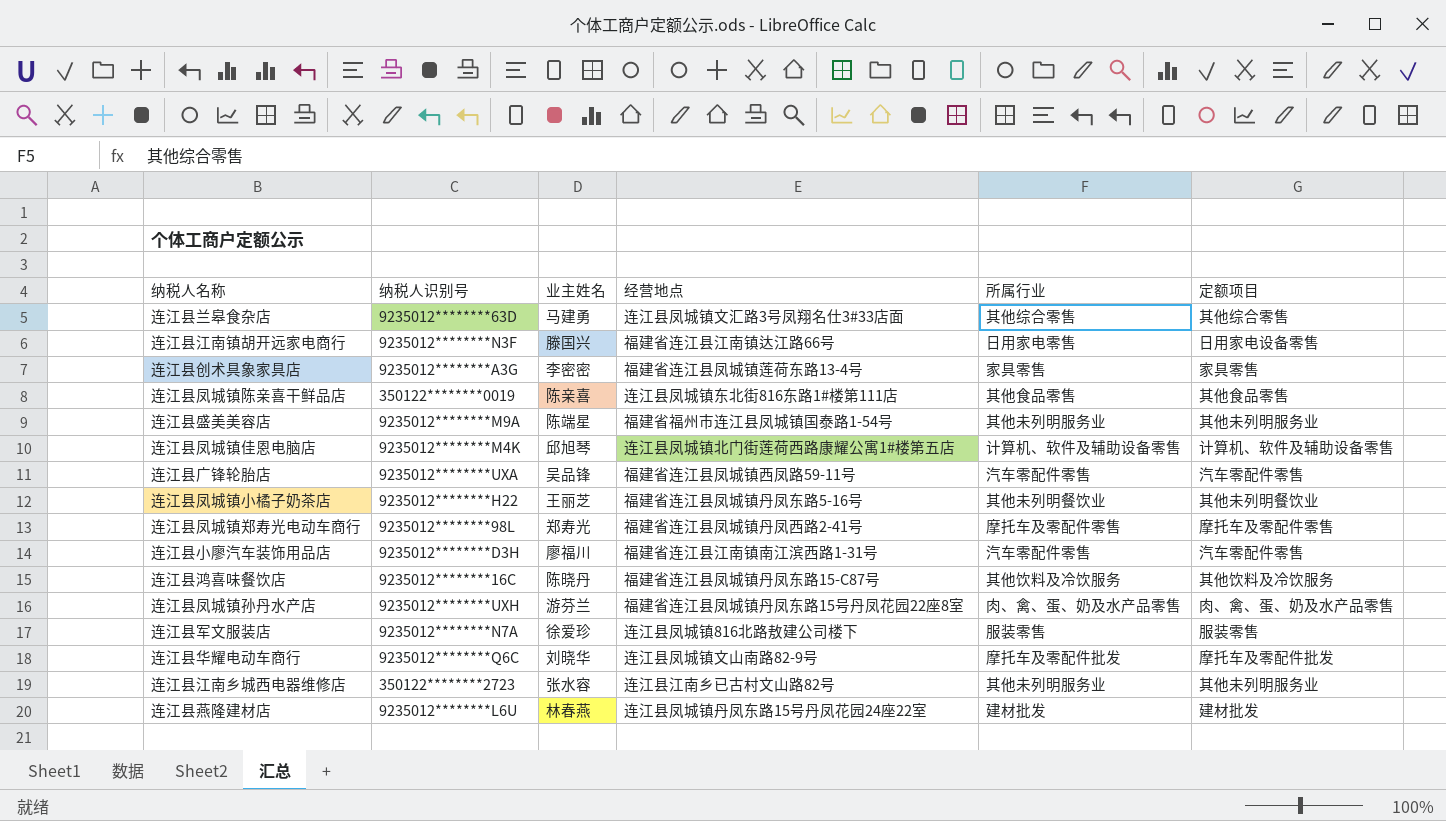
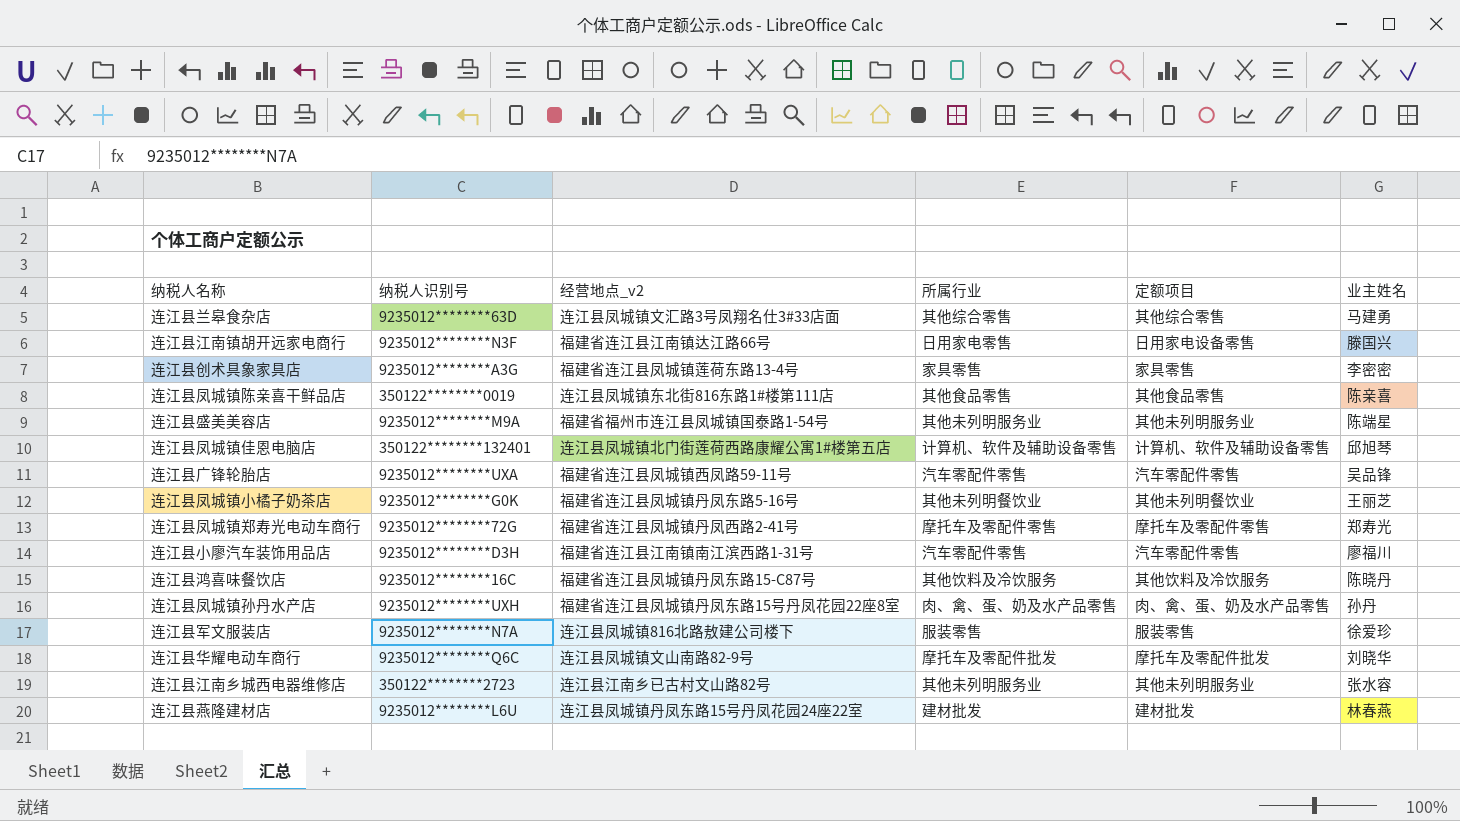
column name: 经营地点 -> 经营地点_v2
column 业主姓名 | position: 3 -> 6
连江县凤城镇佳恩电脑店 | 纳税人识别号: 9235012********M4K -> 350122********132401
连江县凤城镇小橘子奶茶店 | 纳税人识别号: 9235012********H22 -> 9235012********G0K
连江县凤城镇郑寿光电动车商行 | 纳税人识别号: 9235012********98L -> 9235012********72G
连江县凤城镇孙丹水产店 | 业主姓名: 游芬兰 -> 孙丹

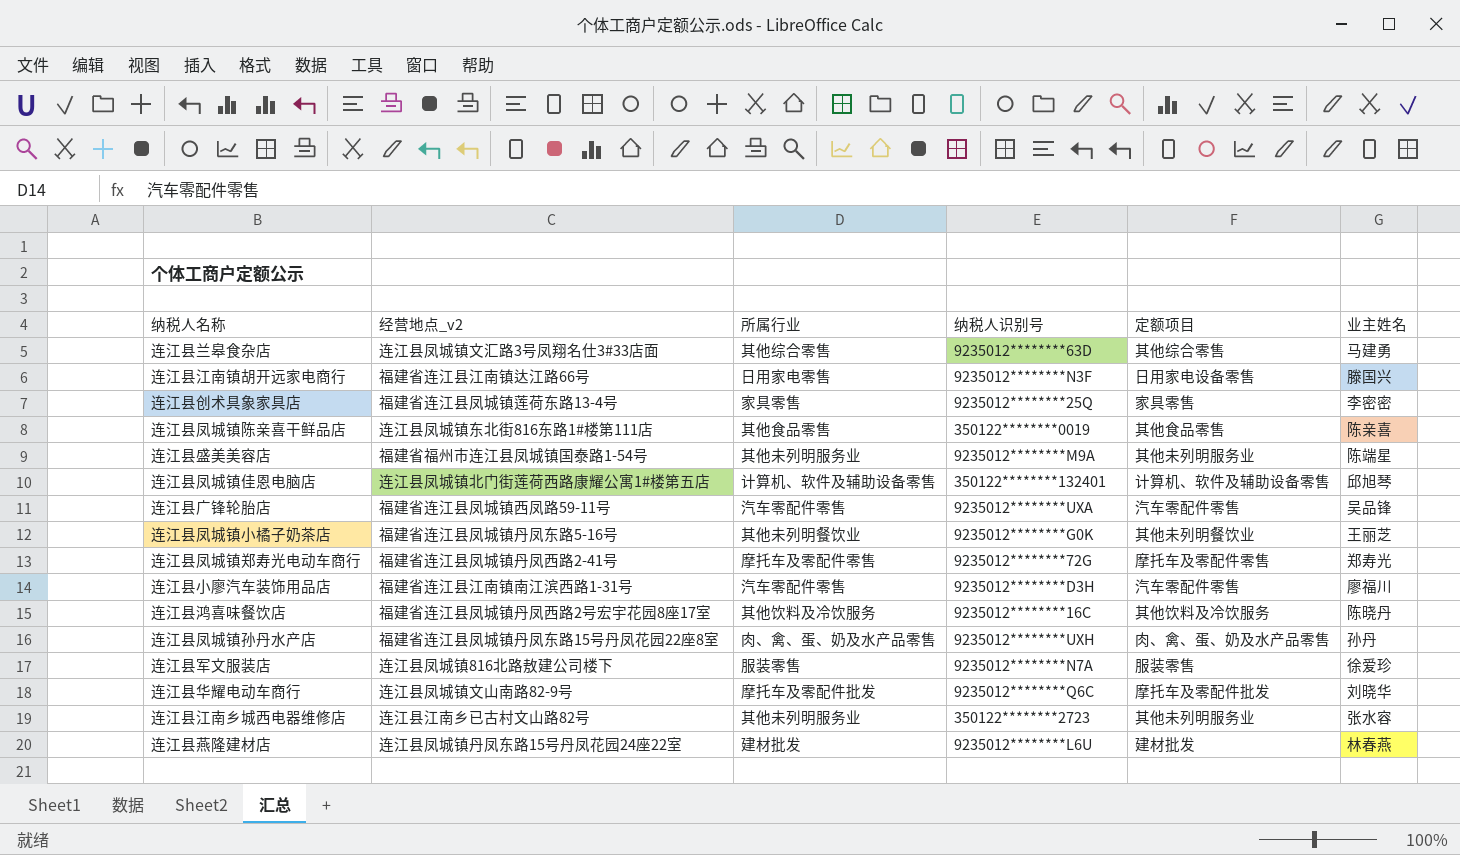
column 纳税人识别号 | position: 2 -> 4
连江县创术具象家具店 | 纳税人识别号: 9235012********A3G -> 9235012********25Q
连江县鸿喜味餐饮店 | 经营地点_v2: 福建省连江县凤城镇丹凤东路15-C87号 -> 福建省连江县凤城镇丹凤西路2号宏宇花园8座17室

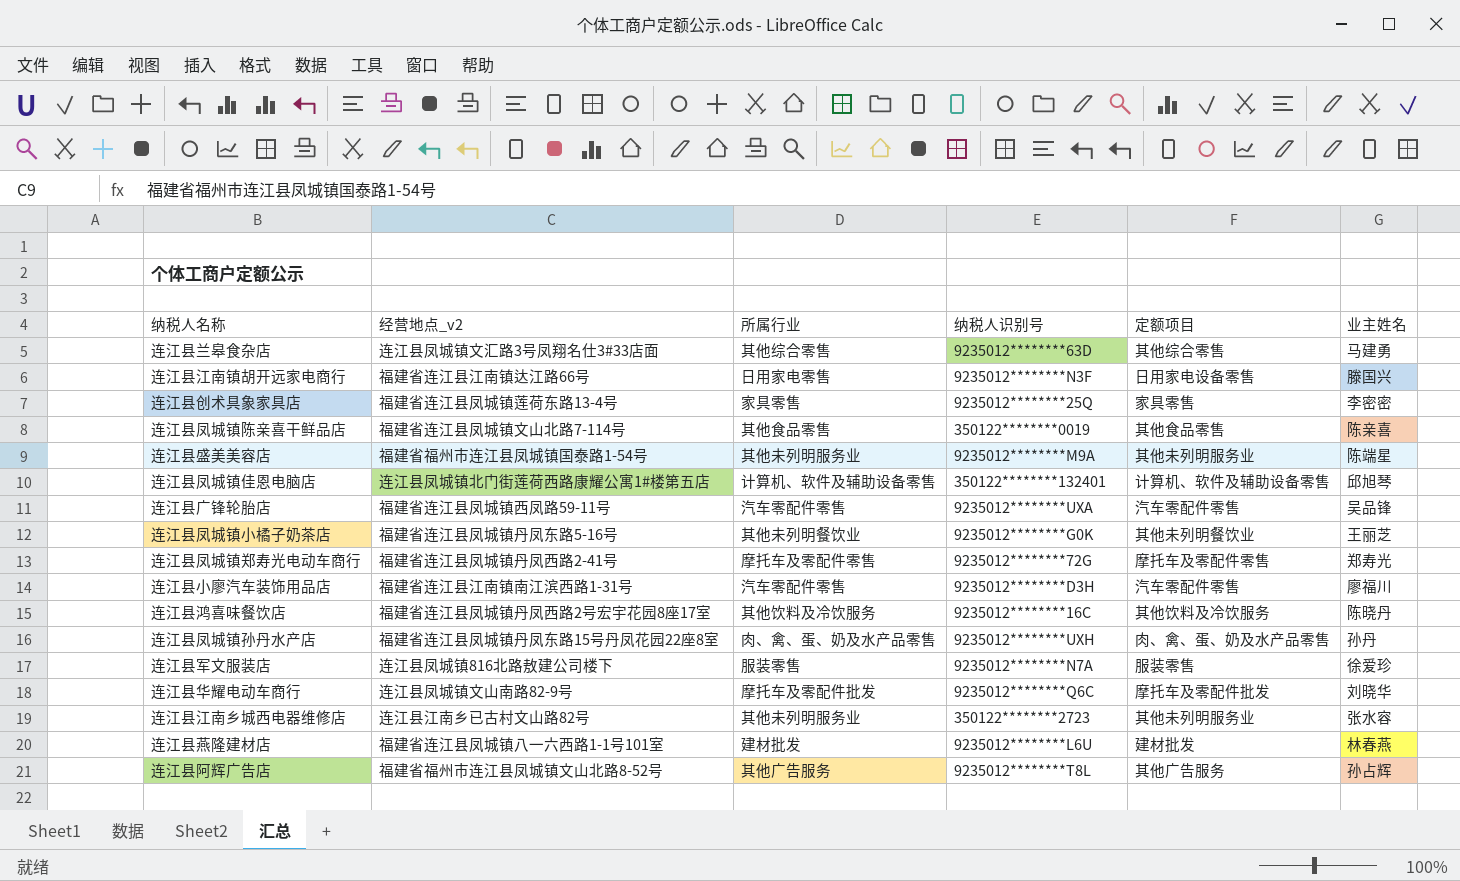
连江县凤城镇陈亲喜干鲜品店 | 经营地点_v2: 连江县凤城镇东北街816东路1#楼第111店 -> 福建省连江县凤城镇文山北路7-114号
连江县燕隆建材店 | 经营地点_v2: 连江县凤城镇丹凤东路15号丹凤花园24座22室 -> 福建省连江县凤城镇八一六西路1-1号101室
row 连江县阿辉广告店: none -> 福建省福州市连江县凤城镇文山北路8-52号 | 其他广告服务 | 9235012********T8L | 其他广告服务 | 孙占辉

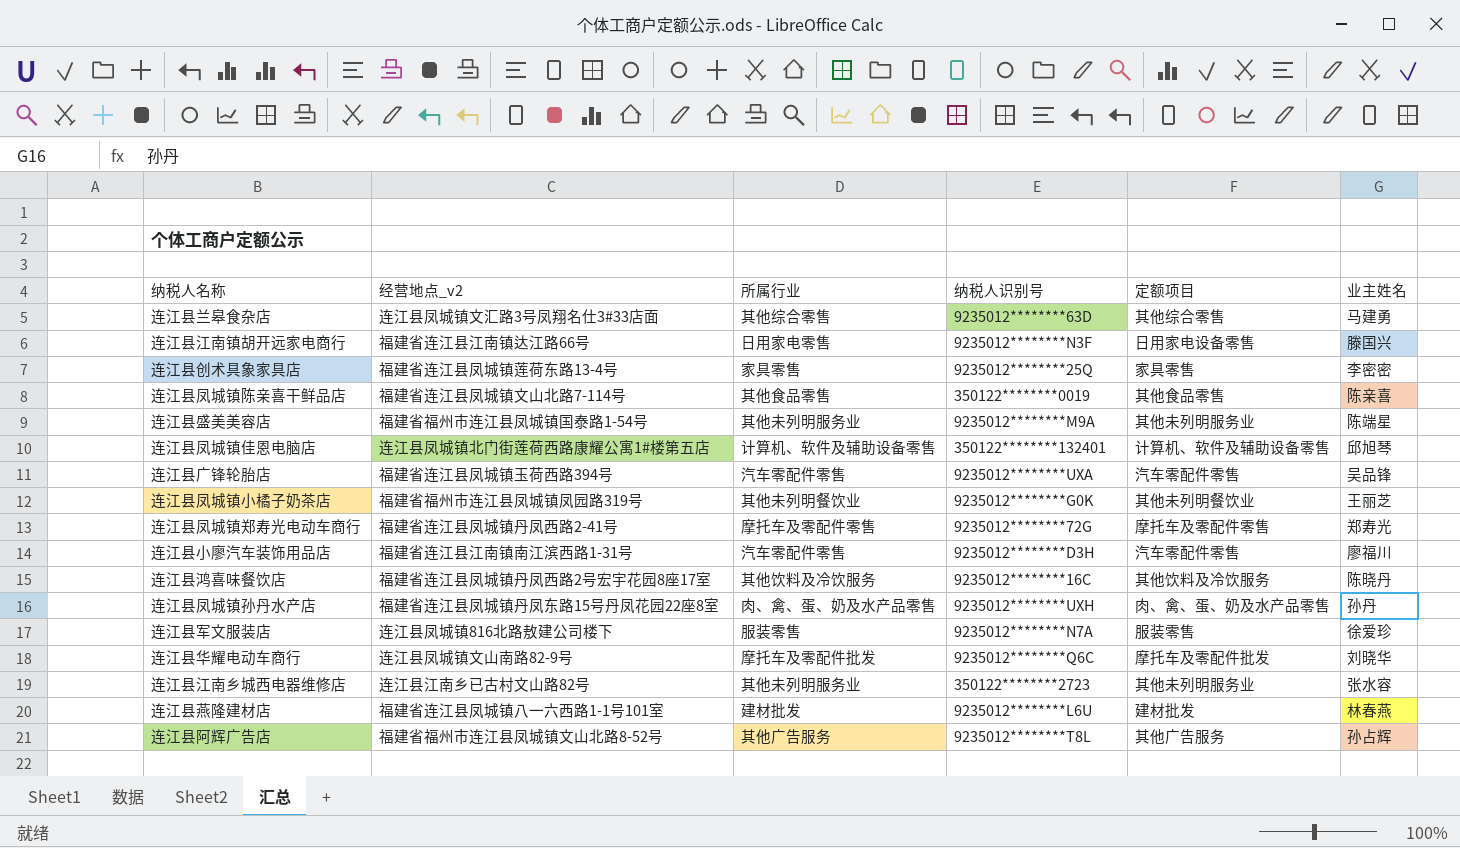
连江县广锋轮胎店 | 经营地点_v2: 福建省连江县凤城镇西凤路59-11号 -> 福建省连江县凤城镇玉荷西路394号
连江县凤城镇小橘子奶茶店 | 经营地点_v2: 福建省连江县凤城镇丹凤东路5-16号 -> 福建省福州市连江县凤城镇凤园路319号

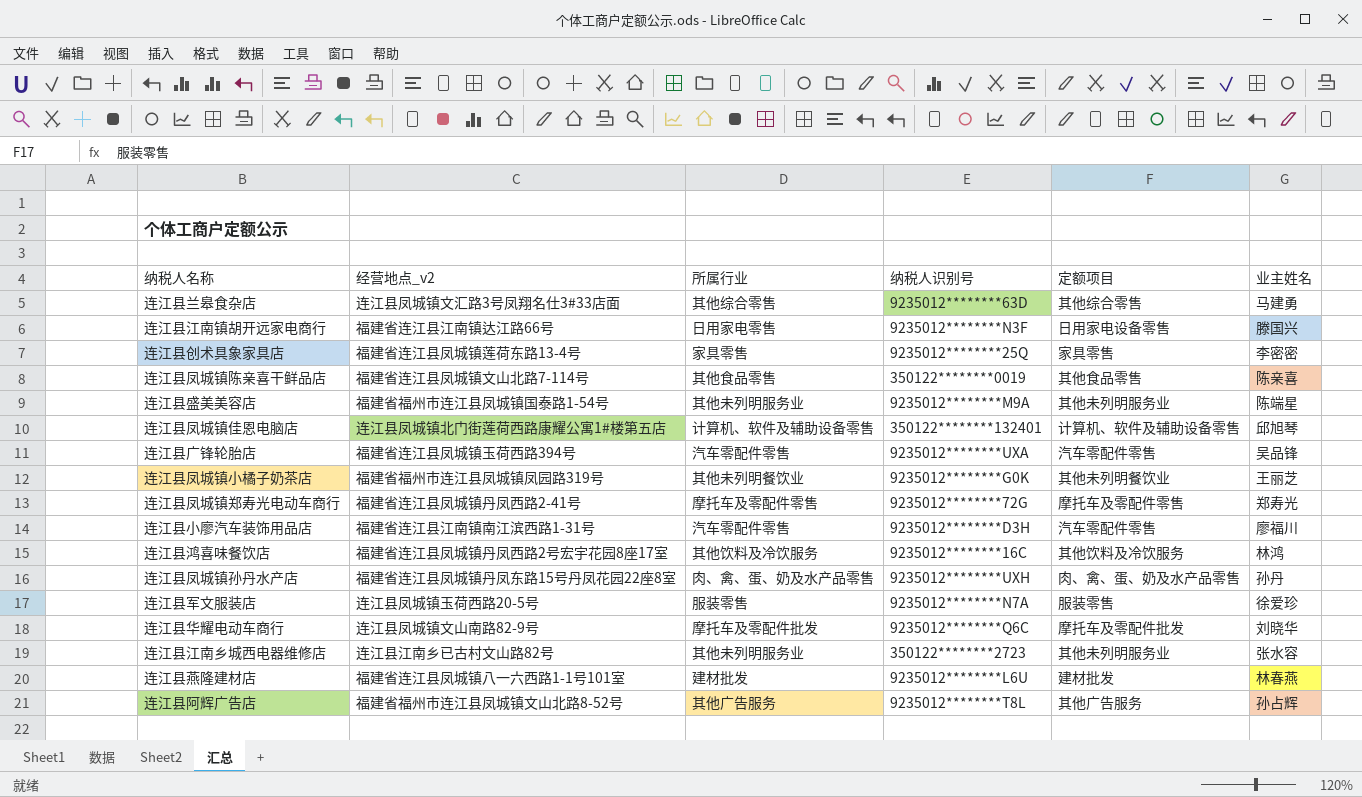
连江县鸿喜味餐饮店 | 业主姓名: 陈晓丹 -> 林鸿
连江县军文服装店 | 经营地点_v2: 连江县凤城镇816北路敖建公司楼下 -> 连江县凤城镇玉荷西路20-5号

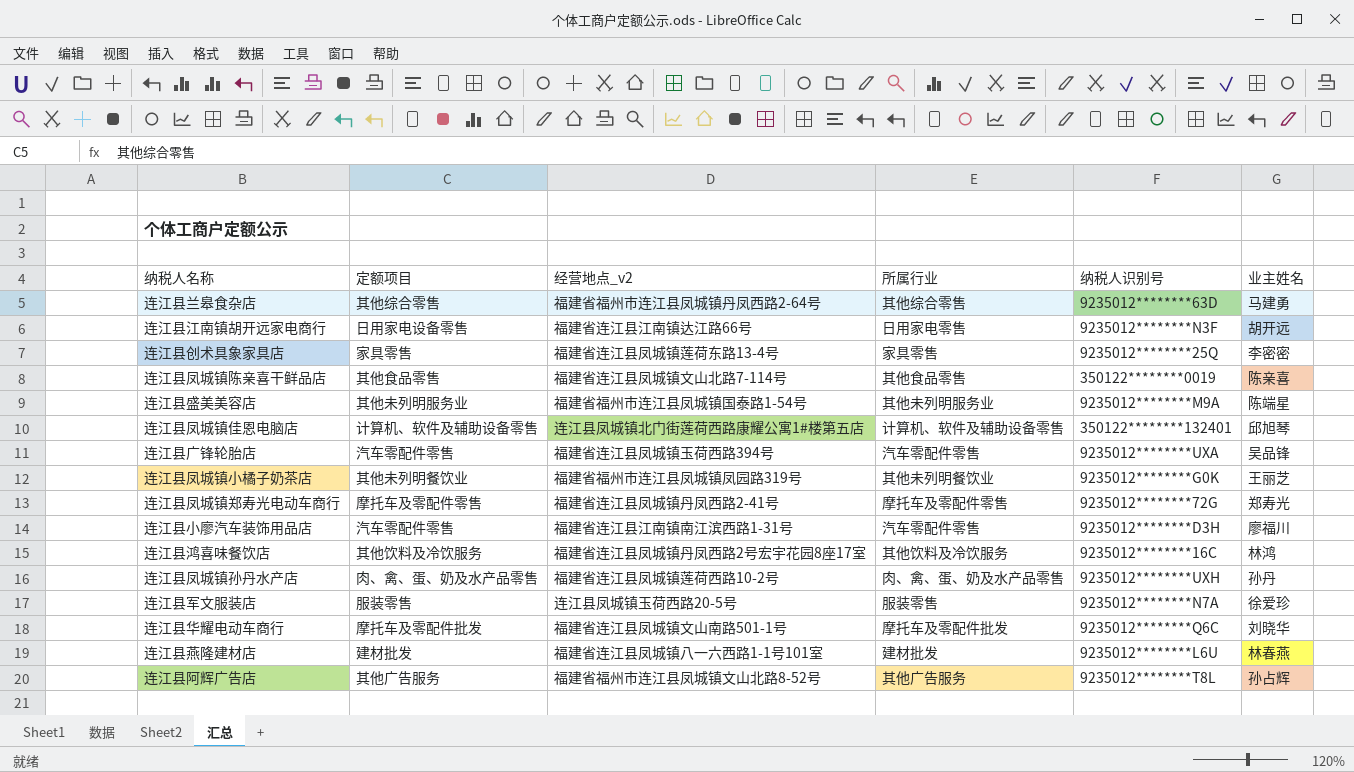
column 定额项目 | position: 5 -> 2
row 连江县江南乡城西电器维修店: 连江县江南乡已古村文山路82号 | 其他未列明服务业 | 350122********2723 | 其他未列明服务业 | 张水容 -> none
连江县兰皋食杂店 | 经营地点_v2: 连江县凤城镇文汇路3号凤翔名仕3#33店面 -> 福建省福州市连江县凤城镇丹凤西路2-64号
连江县江南镇胡开远家电商行 | 业主姓名: 滕国兴 -> 胡开远
连江县凤城镇孙丹水产店 | 经营地点_v2: 福建省连江县凤城镇丹凤东路15号丹凤花园22座8室 -> 福建省连江县凤城镇莲荷西路10-2号
连江县华耀电动车商行 | 经营地点_v2: 连江县凤城镇文山南路82-9号 -> 福建省连江县凤城镇文山南路501-1号

